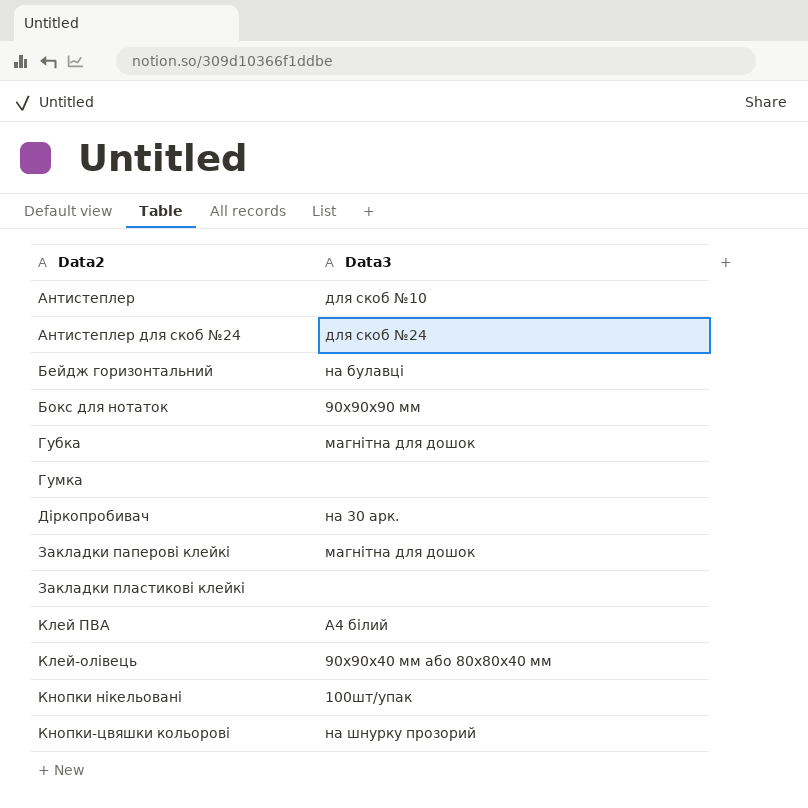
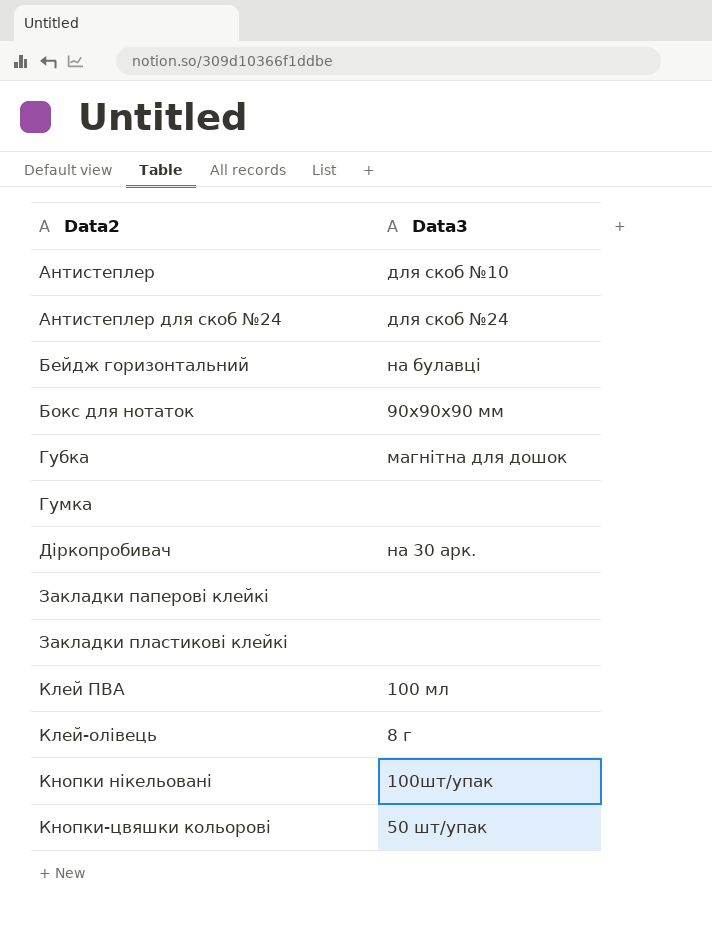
Закладки паперові клейкі | Data3: магнітна для дошок -> none
Клей ПВА | Data3: А4 білий -> 100 мл
Клей-олівець | Data3: 90х90х40 мм або 80х80х40 мм -> 8 г
Кнопки-цвяшки кольорові | Data3: на шнурку прозорий -> 50 шт/упак

